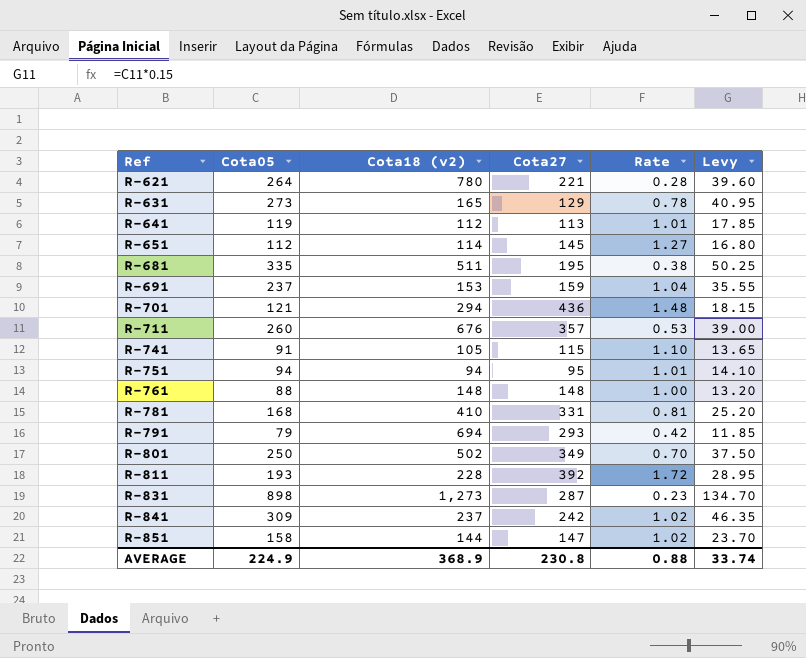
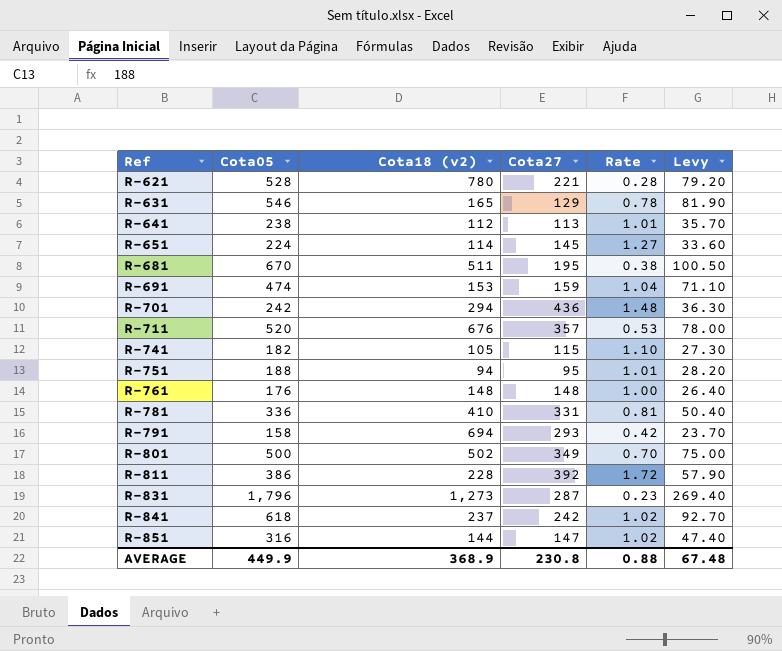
R-621 | Cota05: 264 -> 528
R-621 | Levy: 39.60 -> 79.20
R-631 | Cota05: 273 -> 546
R-631 | Levy: 40.95 -> 81.90
R-641 | Cota05: 119 -> 238
R-641 | Levy: 17.85 -> 35.70
R-651 | Cota05: 112 -> 224
R-651 | Levy: 16.80 -> 33.60
R-681 | Cota05: 335 -> 670
R-681 | Levy: 50.25 -> 100.50
R-691 | Cota05: 237 -> 474
R-691 | Levy: 35.55 -> 71.10
R-701 | Cota05: 121 -> 242
R-701 | Levy: 18.15 -> 36.30
R-711 | Cota05: 260 -> 520
R-711 | Levy: 39.00 -> 78.00
R-741 | Cota05: 91 -> 182
R-741 | Levy: 13.65 -> 27.30
R-751 | Cota05: 94 -> 188
R-751 | Levy: 14.10 -> 28.20
R-761 | Cota05: 88 -> 176
R-761 | Levy: 13.20 -> 26.40
R-781 | Cota05: 168 -> 336
R-781 | Levy: 25.20 -> 50.40
R-791 | Cota05: 79 -> 158
R-791 | Levy: 11.85 -> 23.70
R-801 | Cota05: 250 -> 500
R-801 | Levy: 37.50 -> 75.00
R-811 | Cota05: 193 -> 386
R-811 | Levy: 28.95 -> 57.90
R-831 | Cota05: 898 -> 1,796
R-831 | Levy: 134.70 -> 269.40
R-841 | Cota05: 309 -> 618
R-841 | Levy: 46.35 -> 92.70
R-851 | Cota05: 158 -> 316
R-851 | Levy: 23.70 -> 47.40
AVERAGE | Cota05: 224.9 -> 449.9
AVERAGE | Levy: 33.74 -> 67.48

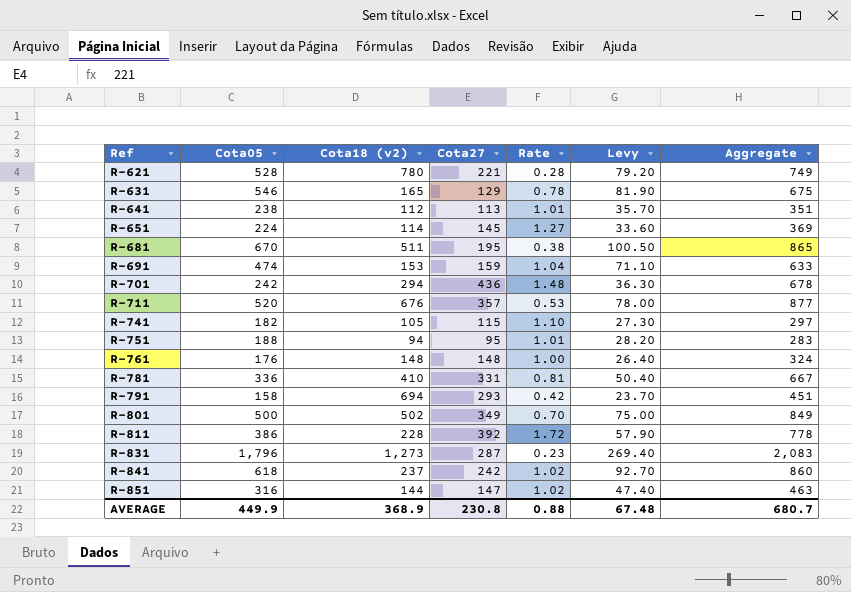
column Aggregate | formula: none -> [Cota05] + [Cota27]

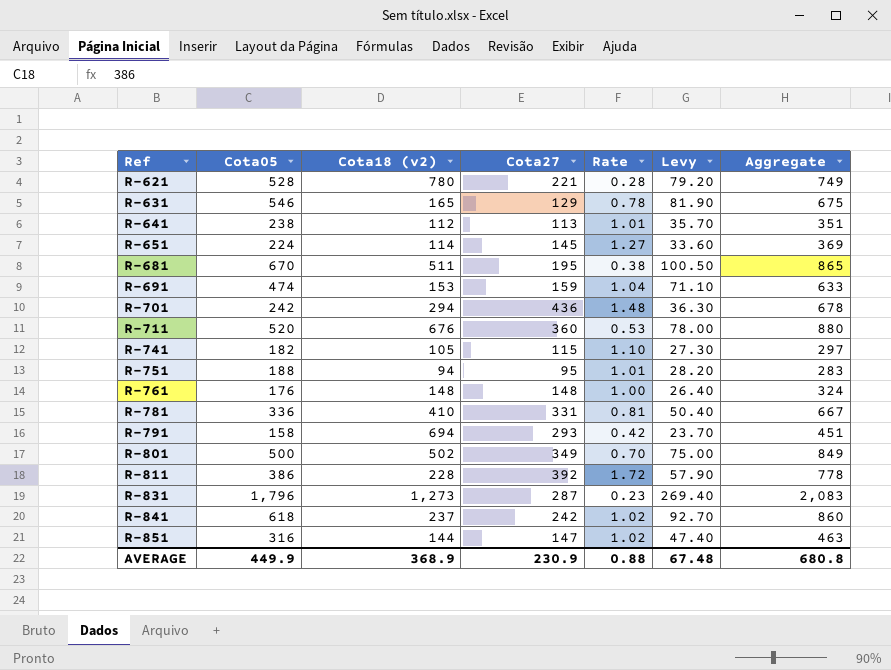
R-711 | Cota27: 357 -> 360
R-711 | Aggregate: 877 -> 880
AVERAGE | Cota27: 230.8 -> 230.9
AVERAGE | Aggregate: 680.7 -> 680.8

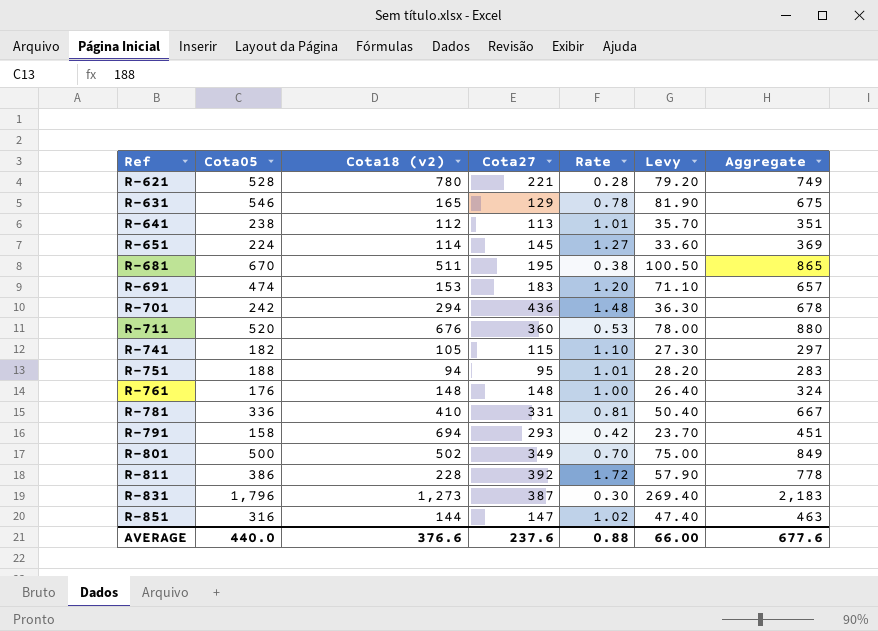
row R-841: 618 | 237 | 242 | 1.02 | 92.70 | 860 -> none
R-691 | Cota27: 159 -> 183
R-691 | Rate: 1.04 -> 1.20
R-691 | Aggregate: 633 -> 657
R-831 | Cota27: 287 -> 387
R-831 | Rate: 0.23 -> 0.30
R-831 | Aggregate: 2,083 -> 2,183
AVERAGE | Cota05: 449.9 -> 440.0
AVERAGE | Cota18 (v2): 368.9 -> 376.6
AVERAGE | Cota27: 230.9 -> 237.6
AVERAGE | Levy: 67.48 -> 66.00
AVERAGE | Aggregate: 680.8 -> 677.6

